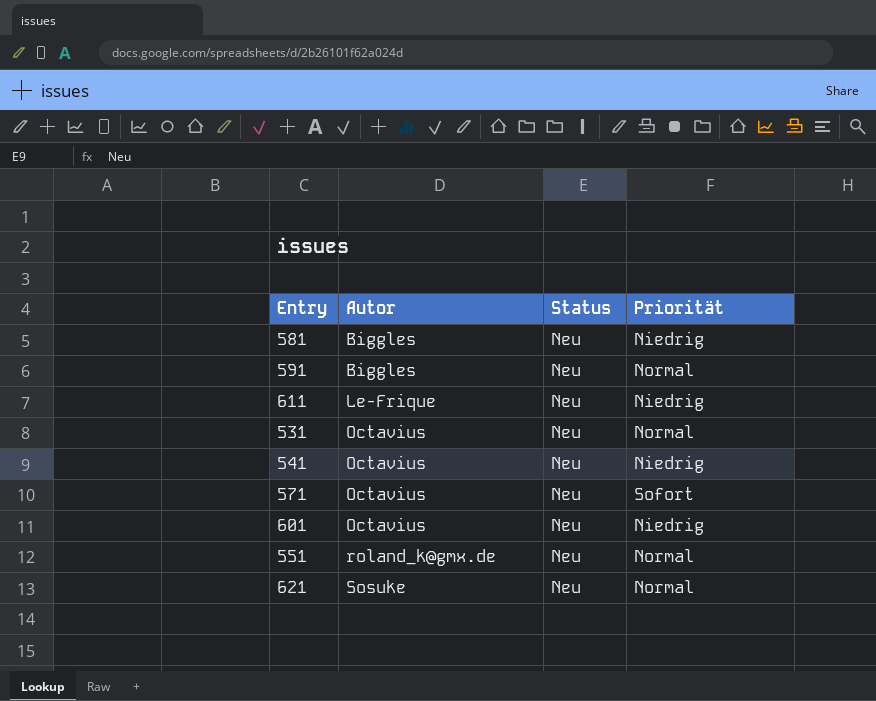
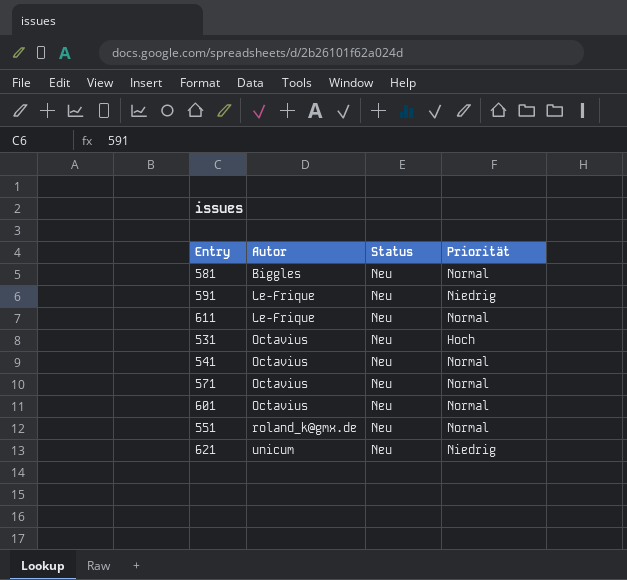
581 | Priorität: Niedrig -> Normal
591 | Autor: Biggles -> Le-Frique
591 | Priorität: Normal -> Niedrig
611 | Priorität: Niedrig -> Normal
531 | Priorität: Normal -> Hoch
541 | Priorität: Niedrig -> Normal
571 | Priorität: Sofort -> Normal
601 | Priorität: Niedrig -> Normal
621 | Autor: Sosuke -> unicum
621 | Priorität: Normal -> Niedrig

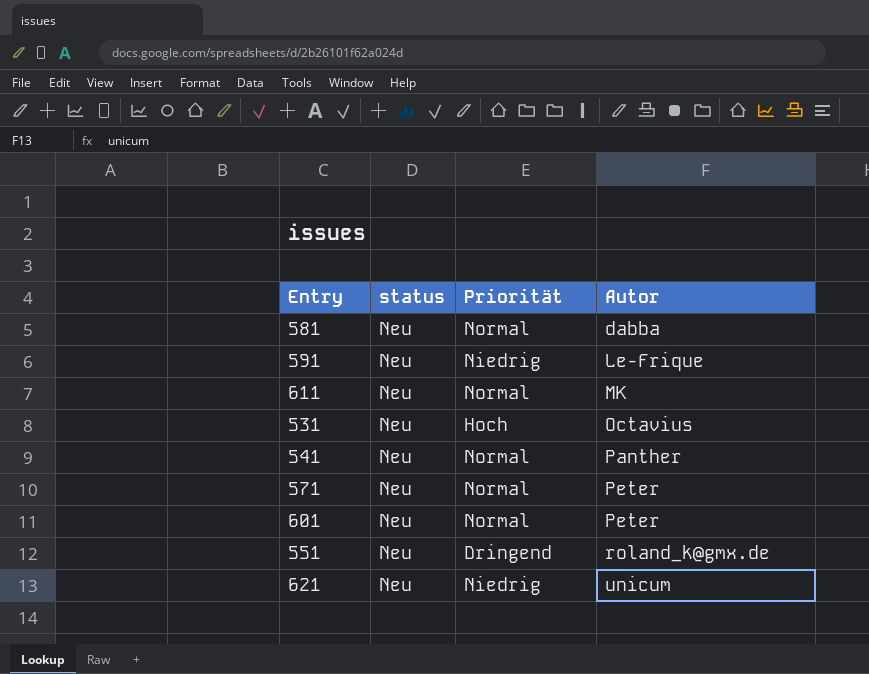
column name: Status -> status
column Autor | position: 2 -> 4
581 | Autor: Biggles -> dabba
611 | Autor: Le-Frique -> MK
541 | Autor: Octavius -> Panther
571 | Autor: Octavius -> Peter
601 | Autor: Octavius -> Peter
551 | Priorität: Normal -> Dringend

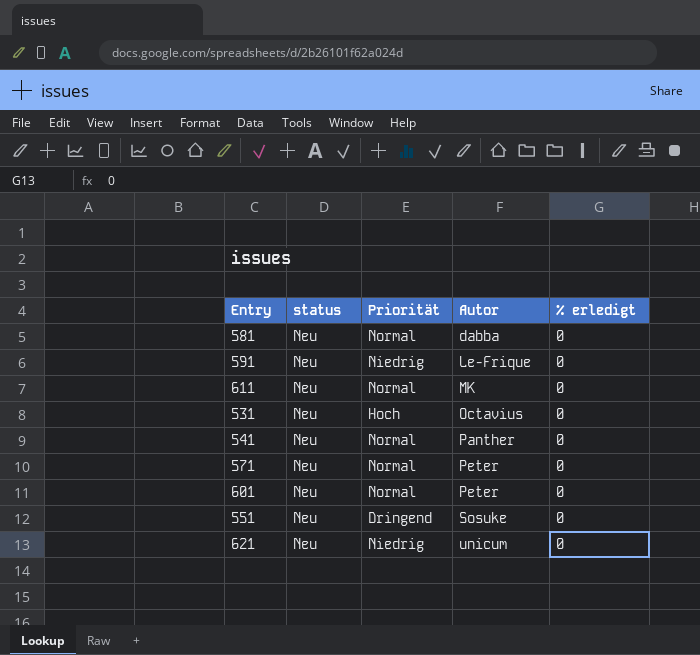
column % erledigt | position: none -> 5
551 | Autor: roland_k@gmx.de -> Sosuke

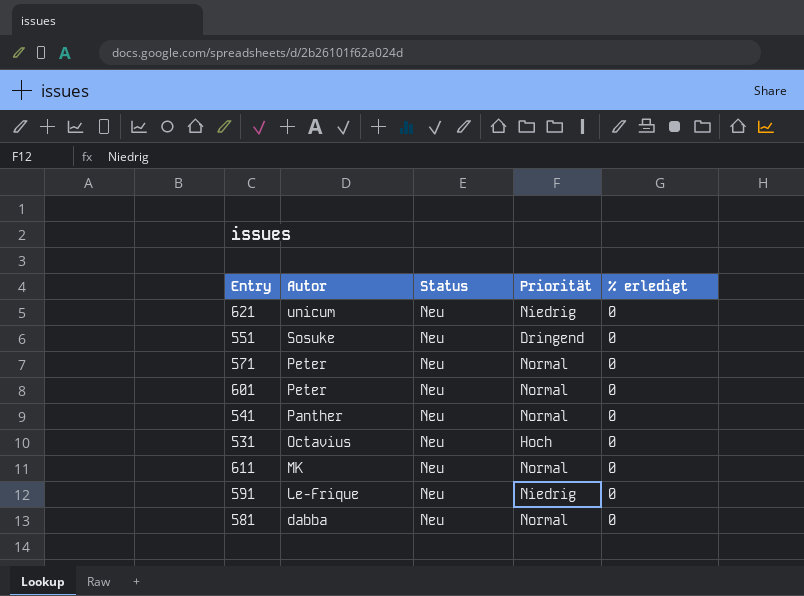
row order: Autor ascending -> Autor descending
column Autor | position: 4 -> 2
column name: status -> Status

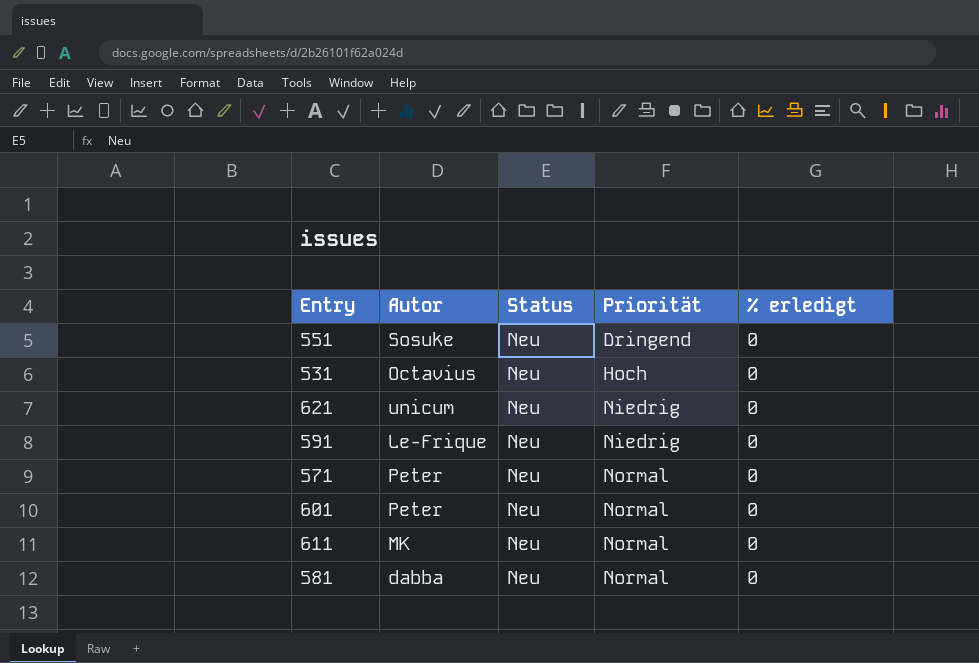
row order: Autor descending -> Priorität ascending
row 541: Panther | Neu | Normal | 0 -> none

